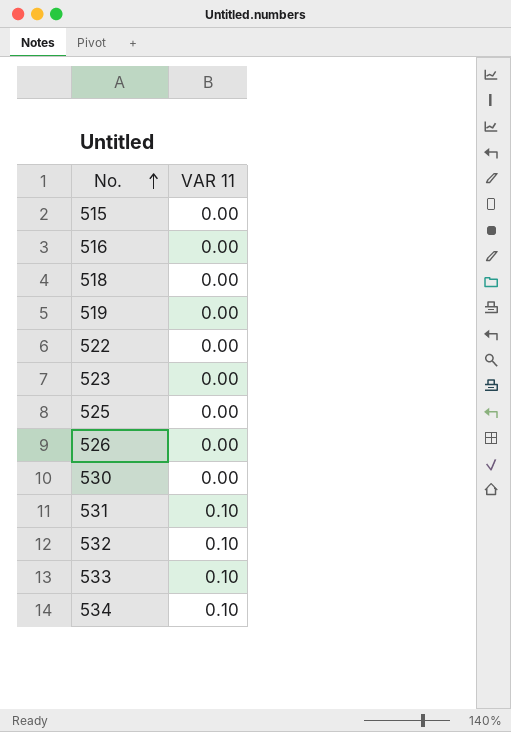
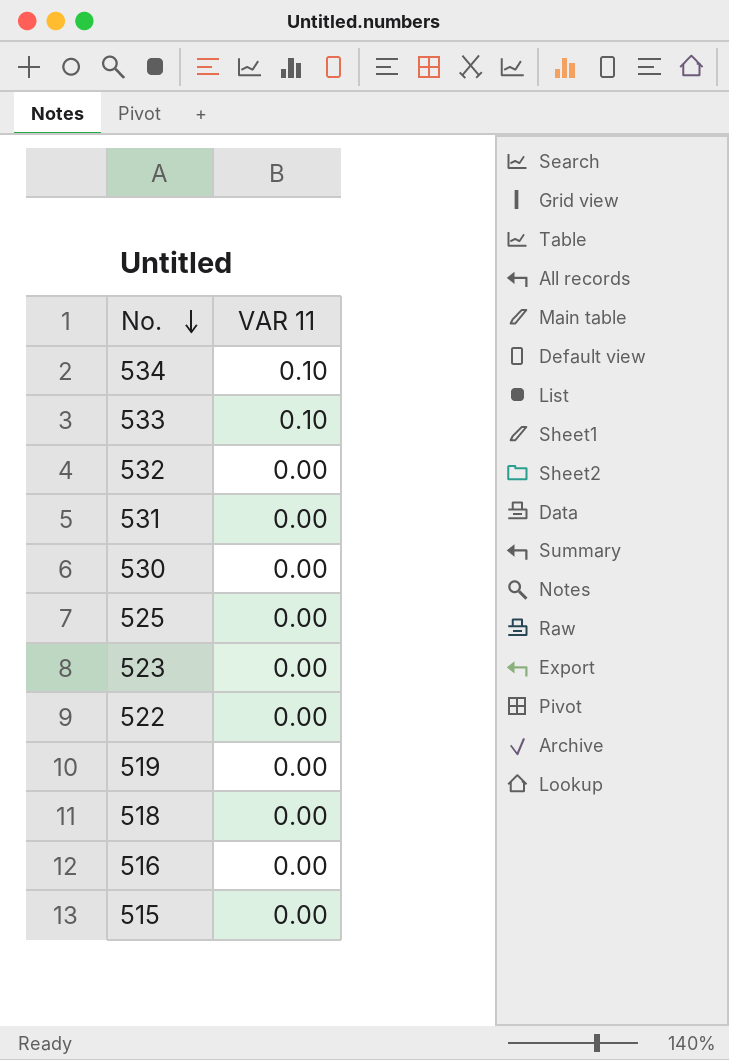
row order: No. ascending -> No. descending
row 526: 0.00 -> none
532 | VAR 11: 0.10 -> 0.00
531 | VAR 11: 0.10 -> 0.00

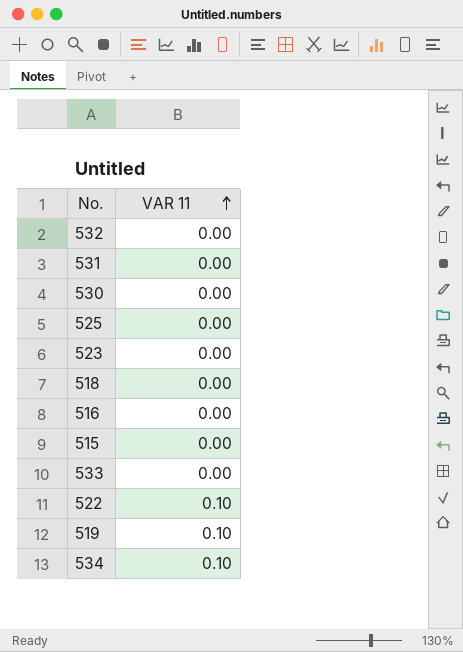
row order: No. descending -> VAR 11 ascending
533 | VAR 11: 0.10 -> 0.00
522 | VAR 11: 0.00 -> 0.10
519 | VAR 11: 0.00 -> 0.10

